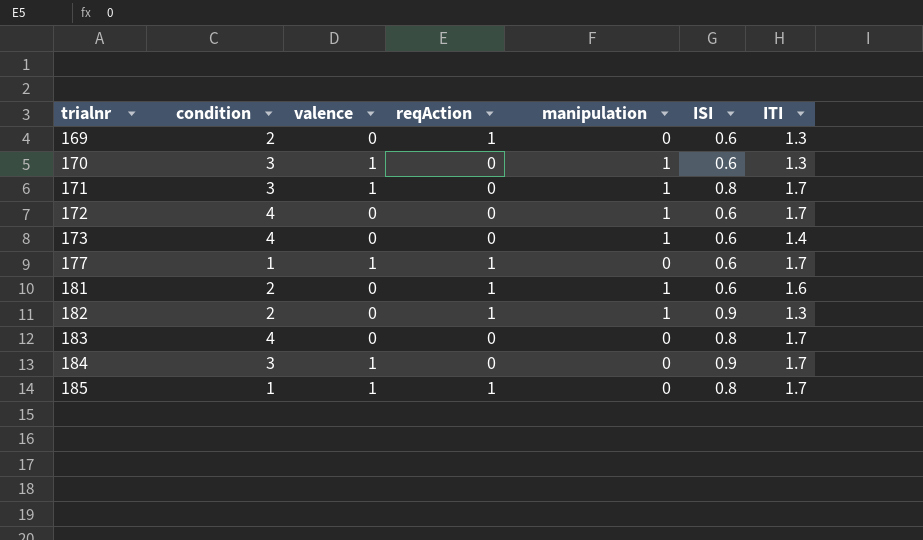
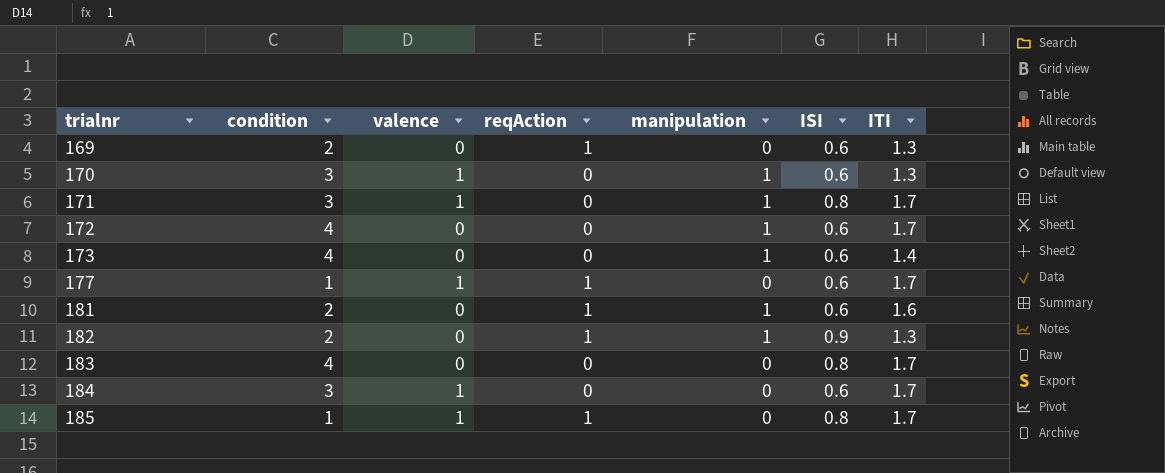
184 | ISI: 0.9 -> 0.6

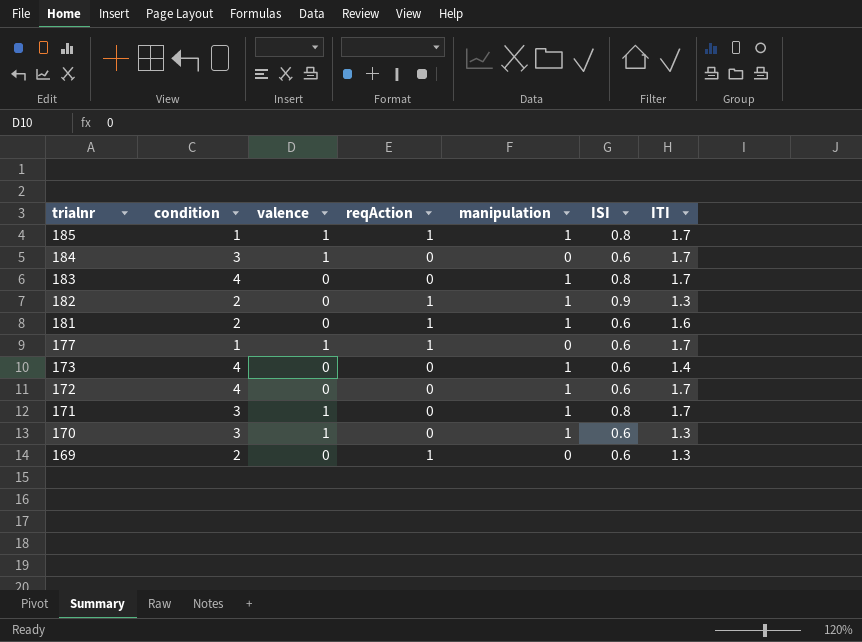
row order: trialnr ascending -> trialnr descending
185 | manipulation: 0 -> 1
183 | manipulation: 0 -> 1

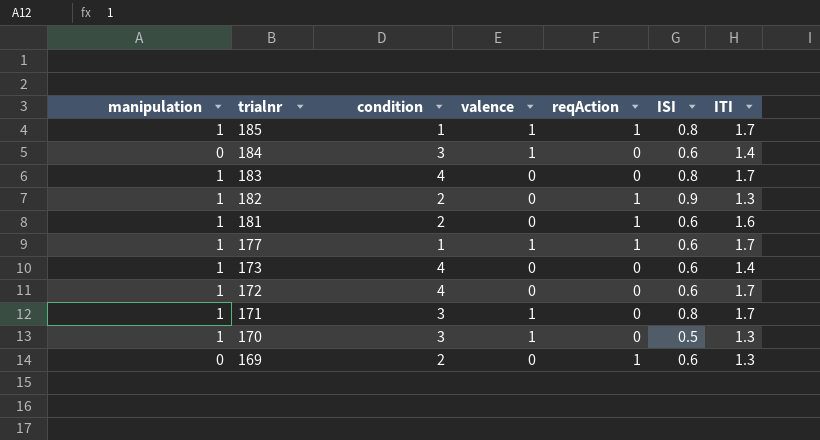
column manipulation | position: 5 -> 1
184 | ITI: 1.7 -> 1.4
177 | manipulation: 0 -> 1
170 | ISI: 0.6 -> 0.5

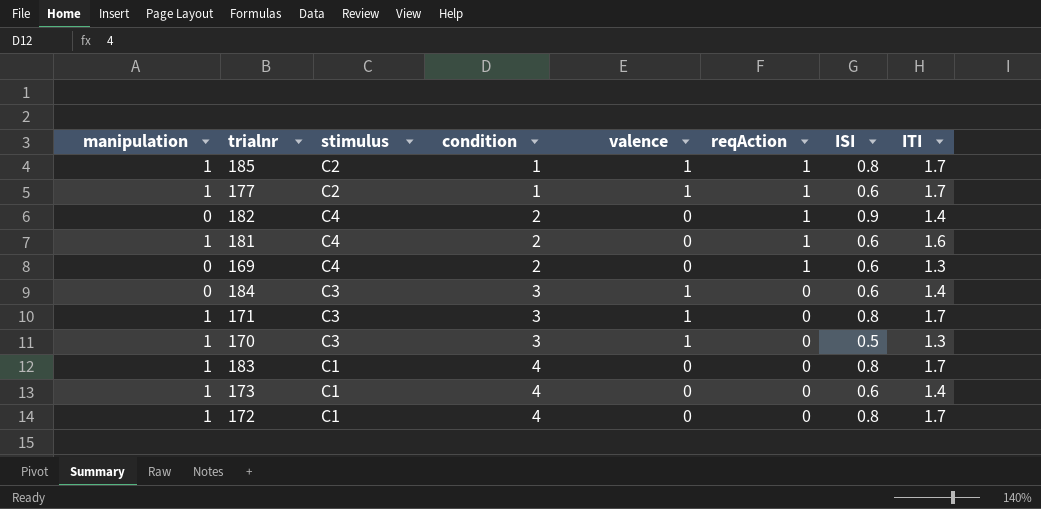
row order: trialnr descending -> condition ascending
column stimulus | position: none -> 3
182 | manipulation: 1 -> 0
182 | ITI: 1.3 -> 1.4
172 | ISI: 0.6 -> 0.8

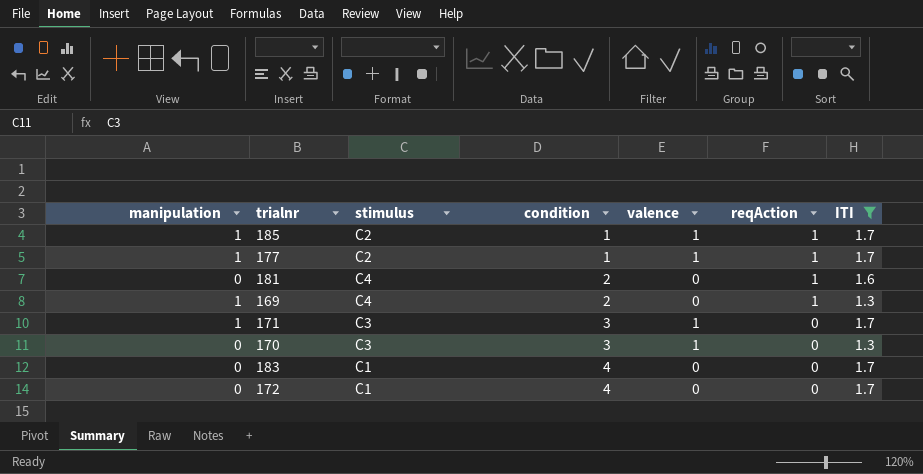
filter: none -> ITI != 1.4
column ISI | position: 7 -> none
181 | manipulation: 1 -> 0
169 | manipulation: 0 -> 1
170 | manipulation: 1 -> 0
183 | manipulation: 1 -> 0
172 | manipulation: 1 -> 0

